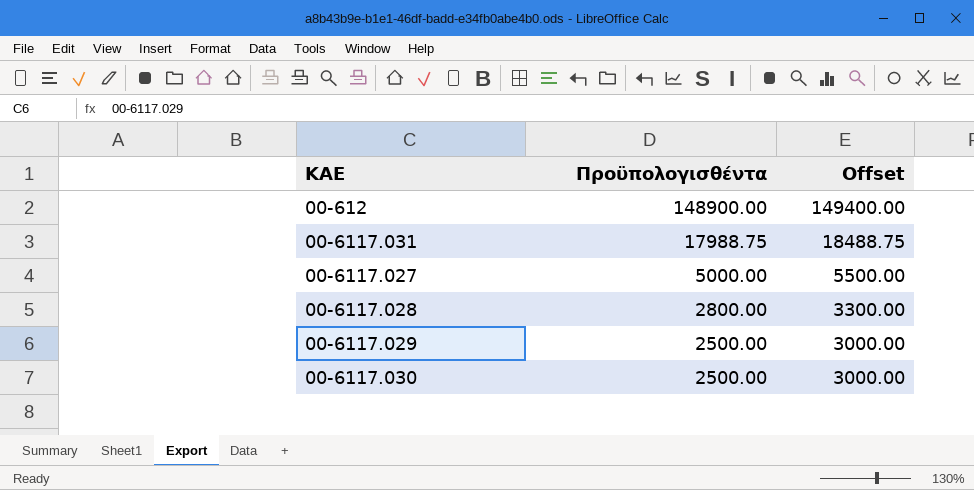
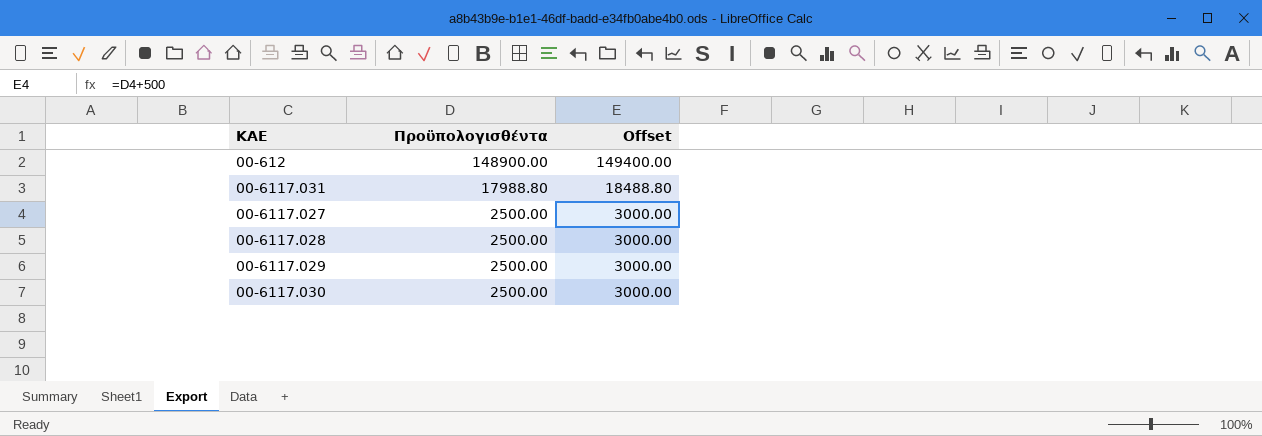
00-6117.031 | Προϋπολογισθέντα: 17988.75 -> 17988.80
00-6117.031 | Offset: 18488.75 -> 18488.80
00-6117.027 | Προϋπολογισθέντα: 5000.00 -> 2500.00
00-6117.027 | Offset: 5500.00 -> 3000.00
00-6117.028 | Προϋπολογισθέντα: 2800.00 -> 2500.00
00-6117.028 | Offset: 3300.00 -> 3000.00

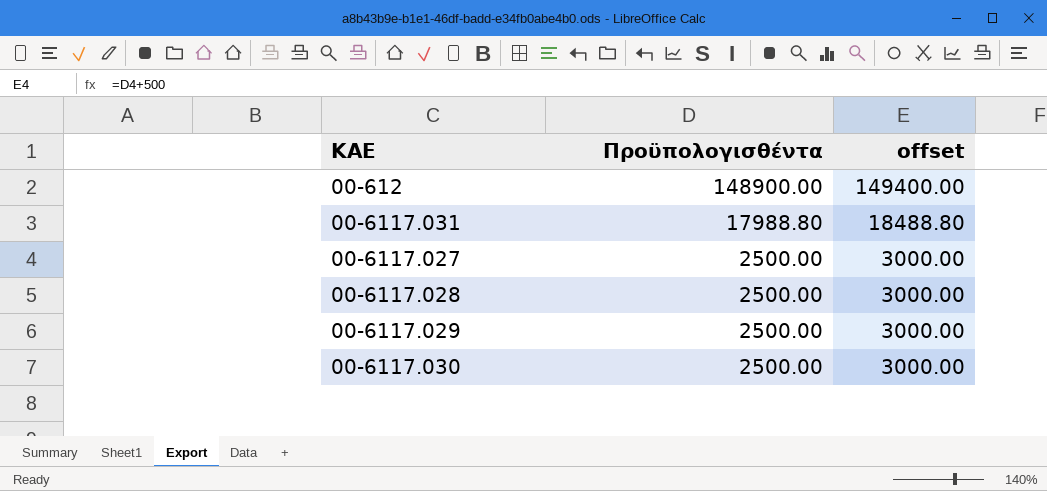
column name: Offset -> offset

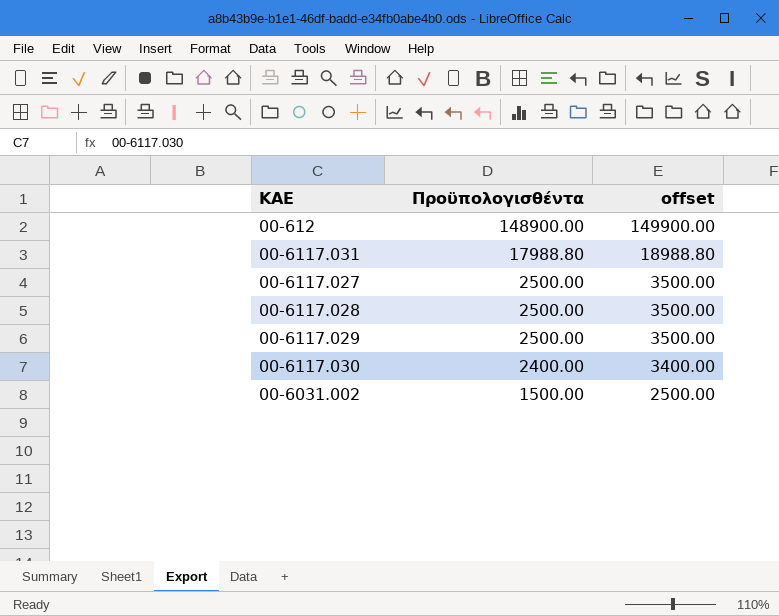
column offset | formula: [Προϋπολογισθέντα] + 500 -> [Προϋπολογισθέντα] + 1000
00-6117.030 | Προϋπολογισθέντα: 2500.00 -> 2400.00
row 00-6031.002: none -> 1500.00 | 2500.00

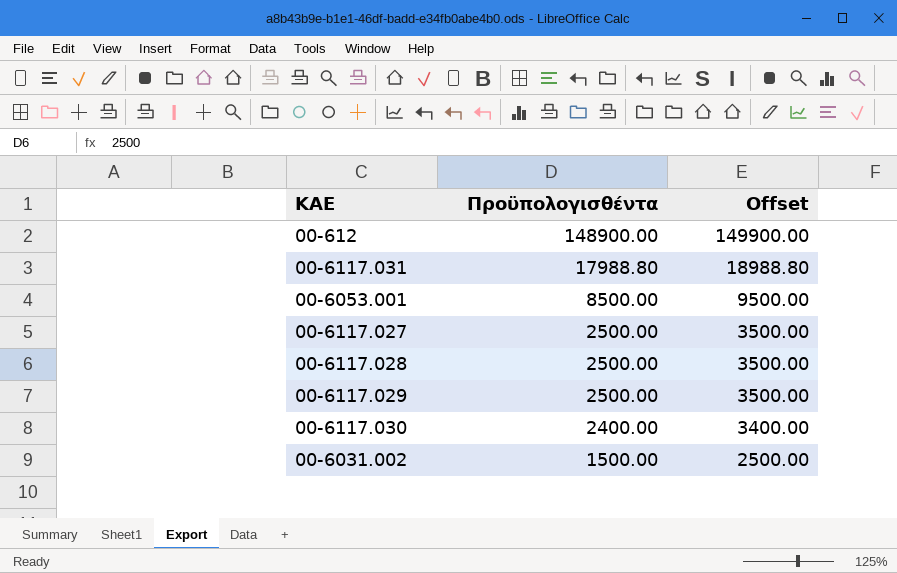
column name: offset -> Offset
row 00-6053.001: none -> 8500.00 | 9500.00

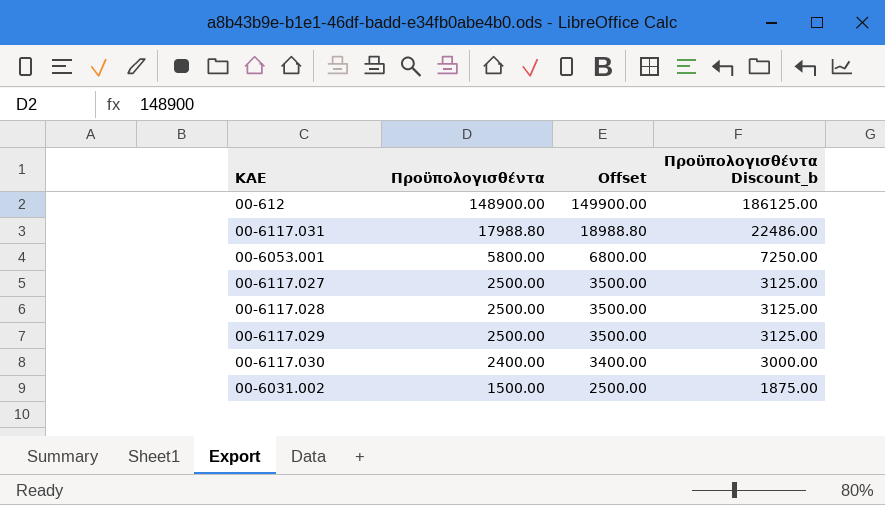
column Προϋπολογισθέντα Discount_b | formula: none -> [Προϋπολογισθέντα] * 1.25
00-6053.001 | Προϋπολογισθέντα: 8500.00 -> 5800.00
00-6053.001 | Offset: 9500.00 -> 6800.00

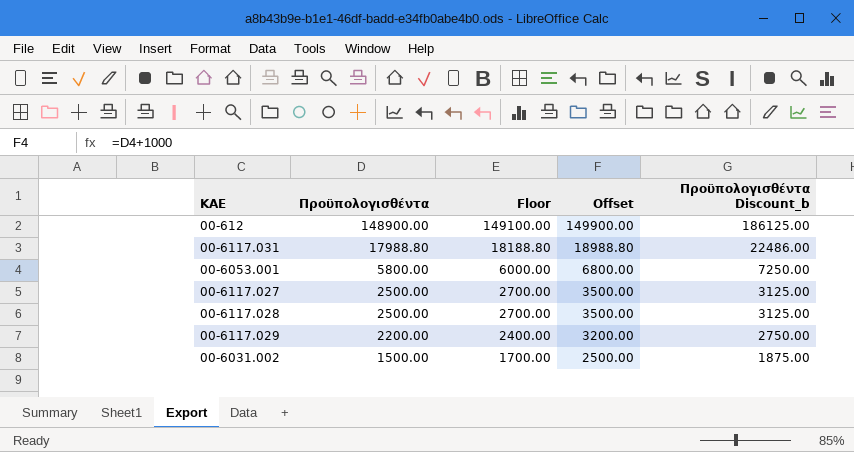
column Floor | formula: none -> [Προϋπολογισθέντα] + 200
row 00-6117.030: 2400.00 | 3400.00 | 3000.00 -> none
00-6117.029 | Προϋπολογισθέντα: 2500.00 -> 2200.00
00-6117.029 | Offset: 3500.00 -> 3200.00
00-6117.029 | Προϋπολογισθέντα Discount_b: 3125.00 -> 2750.00

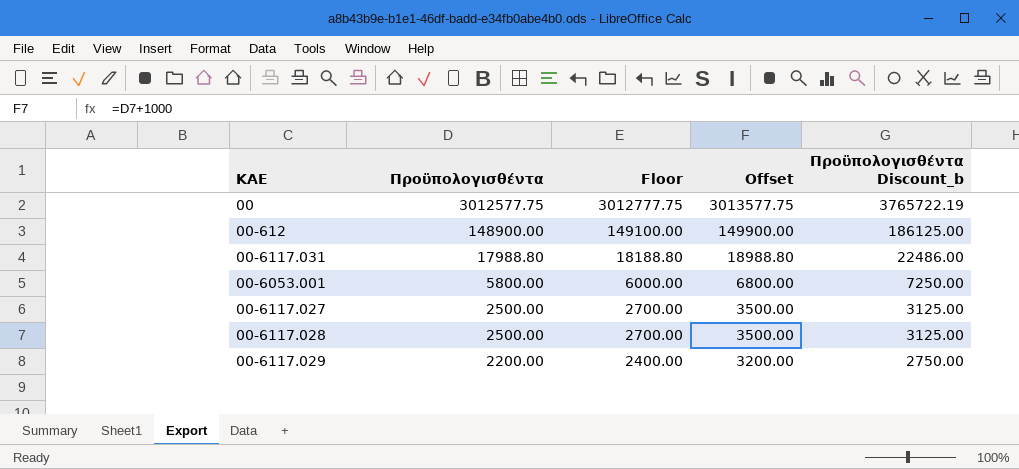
row 00-6031.002: 1500.00 | 1700.00 | 2500.00 | 1875.00 -> none
row 00: none -> 3012577.75 | 3012777.75 | 3013577.75 | 3765722.19

